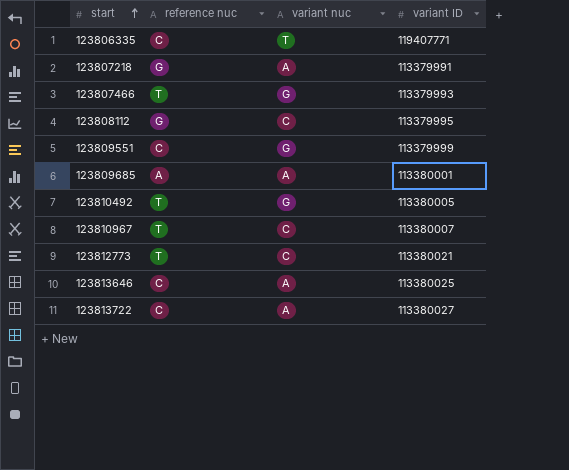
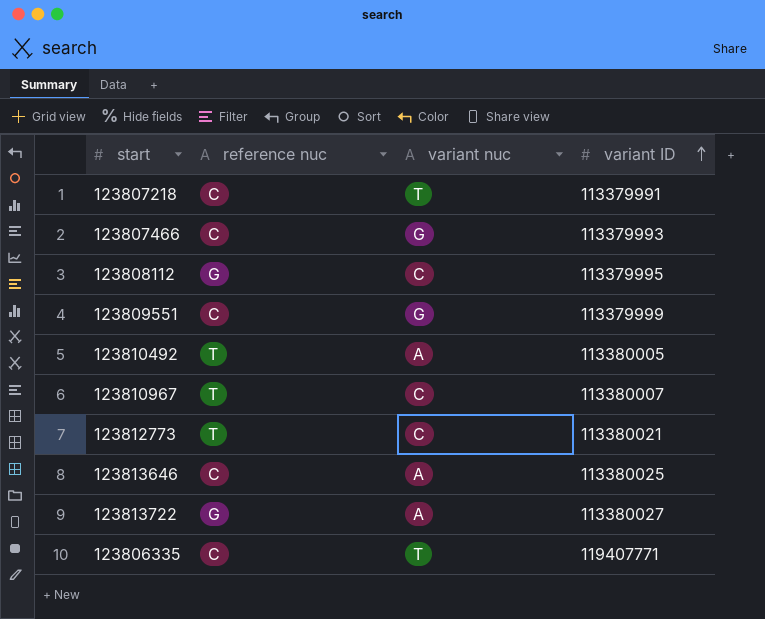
row order: start ascending -> variant ID ascending
row 123809685: A | A | 113380001 -> none
123807218 | reference nuc: G -> C
123807218 | variant nuc: A -> T
123807466 | reference nuc: T -> C
123810492 | variant nuc: G -> A
123813722 | reference nuc: C -> G

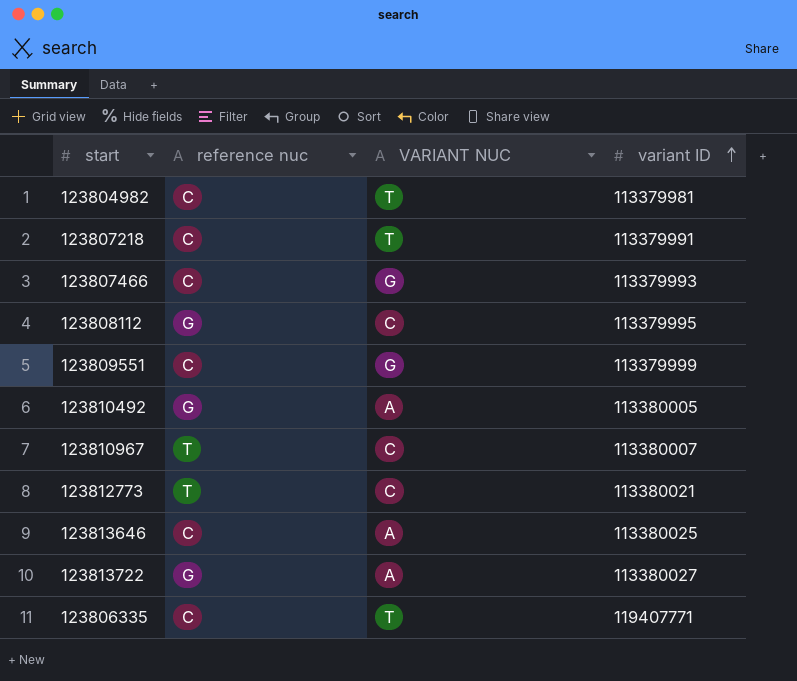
column name: variant nuc -> VARIANT NUC
row 123804982: none -> C | T | 113379981
123810492 | reference nuc: T -> G

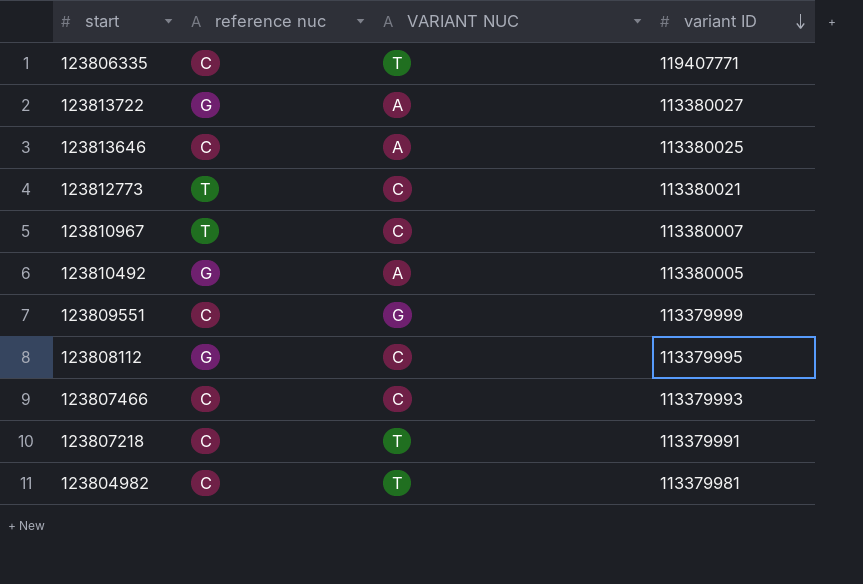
row order: variant ID ascending -> variant ID descending
123807466 | VARIANT NUC: G -> C

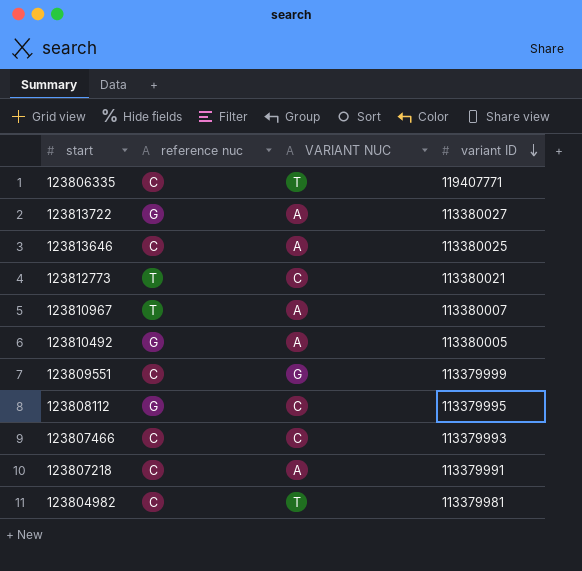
123810967 | VARIANT NUC: C -> A
123807218 | VARIANT NUC: T -> A

